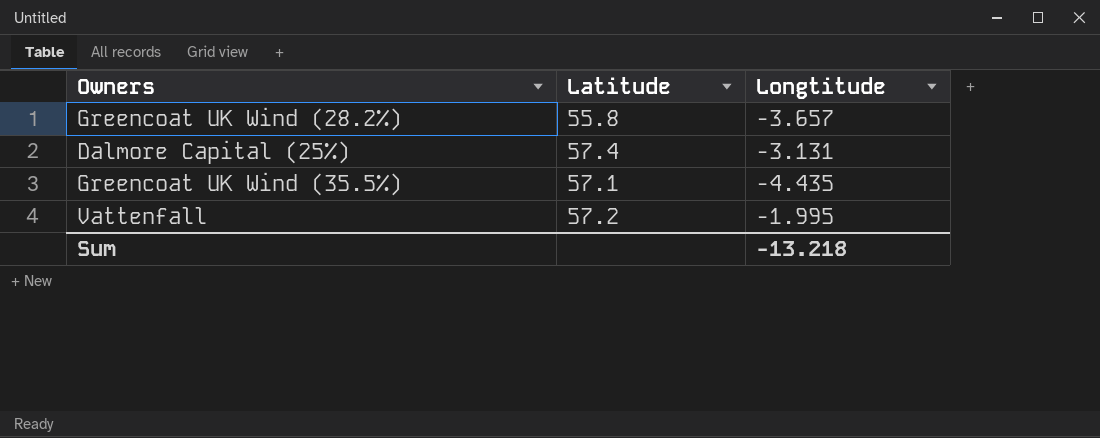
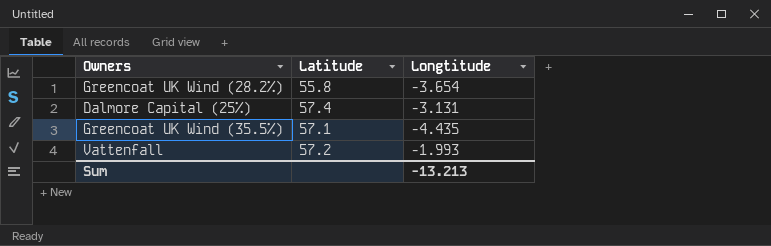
Greencoat UK Wind (28.2%) | Longtitude: -3.657 -> -3.654
Vattenfall | Longtitude: -1.995 -> -1.993
Sum | Longtitude: -13.218 -> -13.213

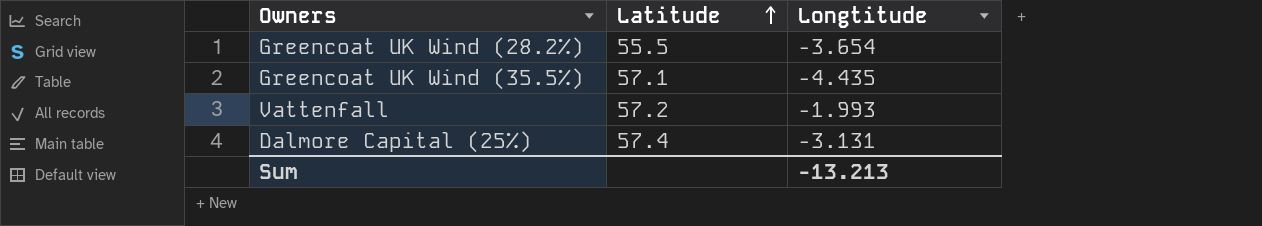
row order: none -> Latitude ascending
Greencoat UK Wind (28.2%) | Latitude: 55.8 -> 55.5

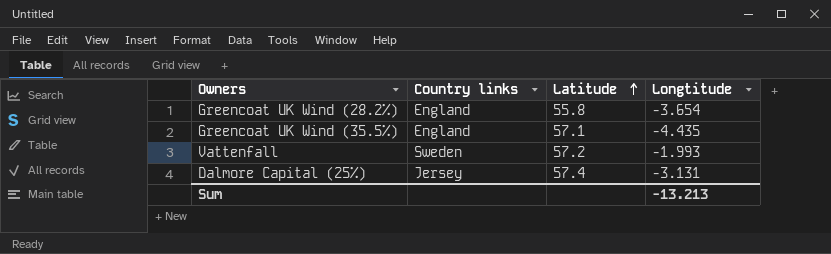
column Country links | position: none -> 2
Greencoat UK Wind (28.2%) | Latitude: 55.5 -> 55.8

